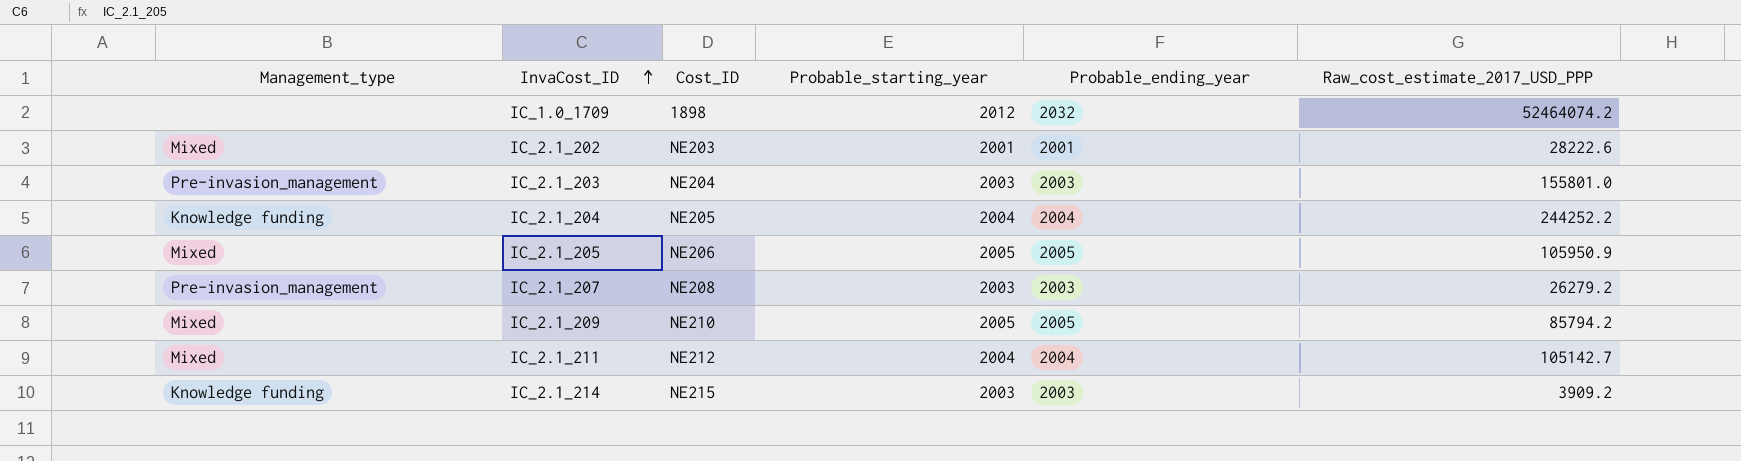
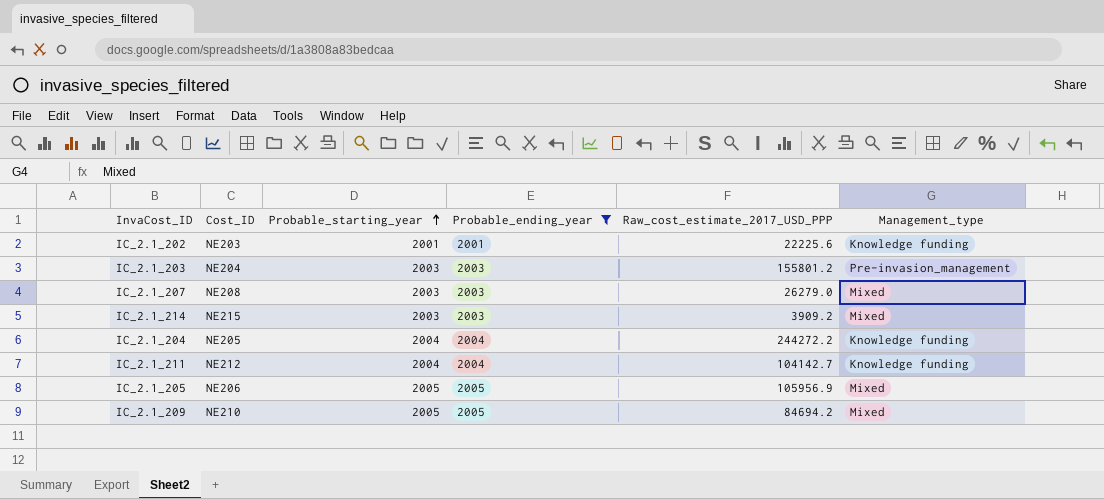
filter: none -> Probable_ending_year != 2032
row order: InvaCost_ID ascending -> Probable_starting_year ascending
column Management_type | position: 1 -> 6
IC_2.1_202 | Raw_cost_estimate_2017_USD_PPP: 28222.6 -> 22225.6
IC_2.1_202 | Management_type: Mixed -> Knowledge funding
IC_2.1_203 | Raw_cost_estimate_2017_USD_PPP: 155801.0 -> 155801.2
IC_2.1_207 | Raw_cost_estimate_2017_USD_PPP: 26279.2 -> 26279.0
IC_2.1_207 | Management_type: Pre-invasion_management -> Mixed
IC_2.1_214 | Management_type: Knowledge funding -> Mixed
IC_2.1_204 | Raw_cost_estimate_2017_USD_PPP: 244252.2 -> 244272.2
IC_2.1_211 | Raw_cost_estimate_2017_USD_PPP: 105142.7 -> 104142.7
IC_2.1_211 | Management_type: Mixed -> Knowledge funding
IC_2.1_205 | Raw_cost_estimate_2017_USD_PPP: 105950.9 -> 105956.9
IC_2.1_209 | Raw_cost_estimate_2017_USD_PPP: 85794.2 -> 84694.2

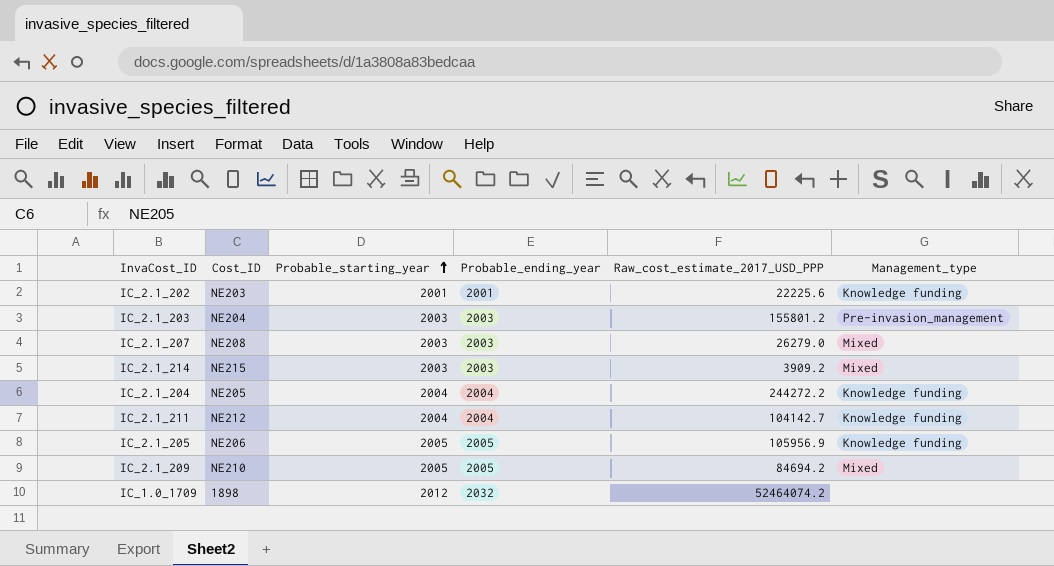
filter: Probable_ending_year != 2032 -> none
IC_2.1_205 | Management_type: Mixed -> Knowledge funding

